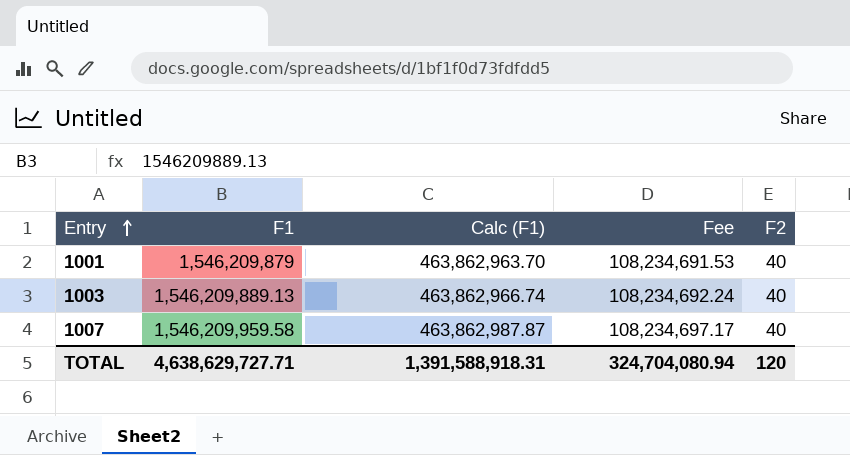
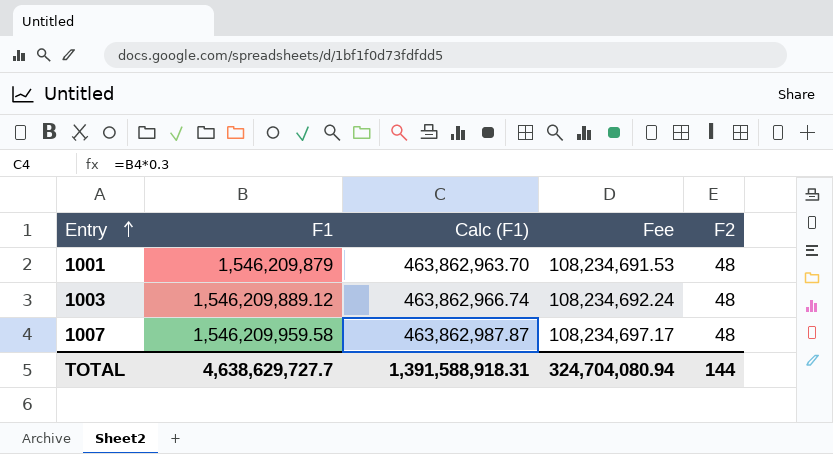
1001 | F2: 40 -> 48
1003 | F1: 1,546,209,889.13 -> 1,546,209,889.12
1003 | F2: 40 -> 48
1007 | F2: 40 -> 48
TOTAL | F1: 4,638,629,727.71 -> 4,638,629,727.7
TOTAL | F2: 120 -> 144

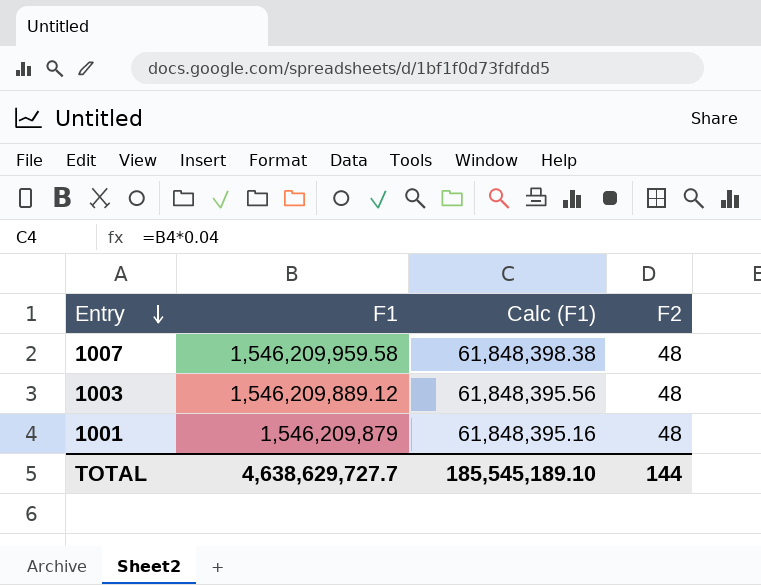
row order: Entry ascending -> Entry descending
column Fee | formula: [F1] * 0.07 -> none
column Calc (F1) | formula: [F1] * 0.3 -> [F1] * 0.04
TOTAL | Calc (F1): 1,391,588,918.31 -> 185,545,189.10

